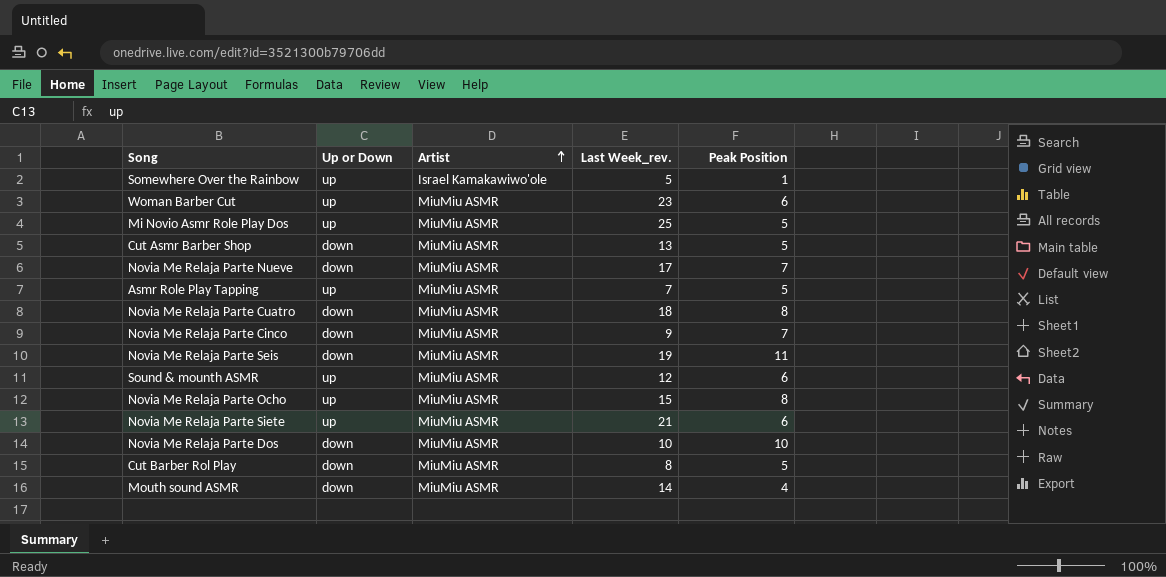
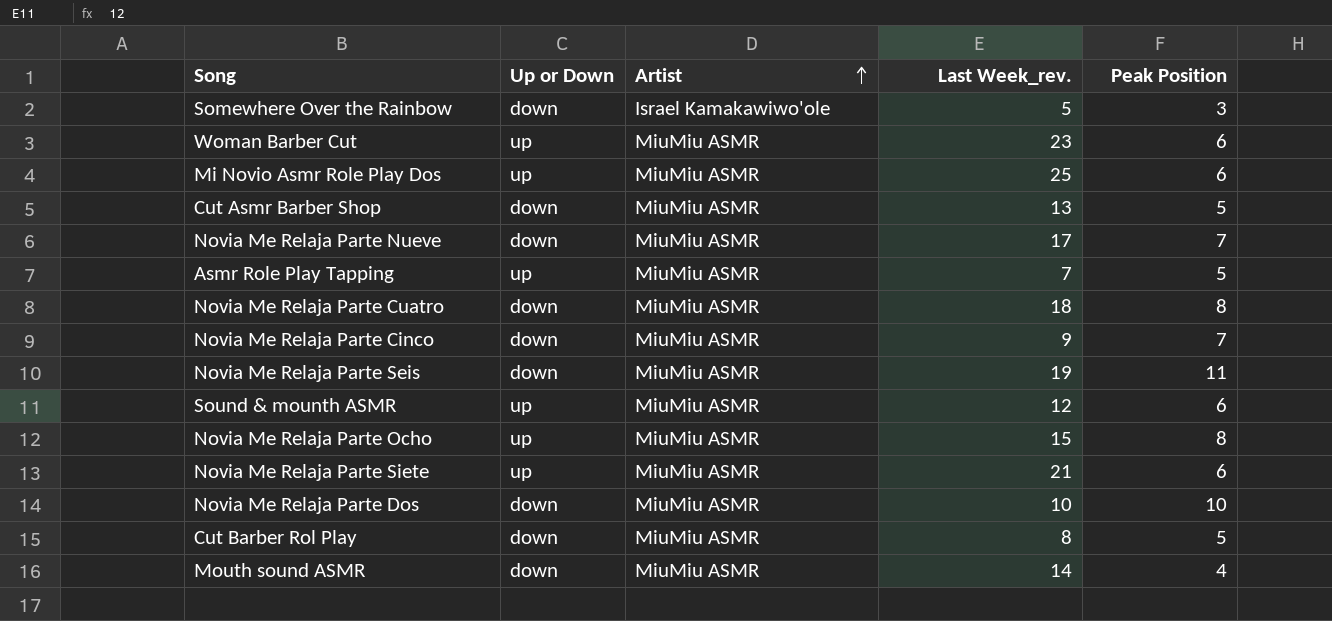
Somewhere Over the Rainbow | Up or Down: up -> down
Somewhere Over the Rainbow | Peak Position: 1 -> 3
Mi Novio Asmr Role Play Dos | Peak Position: 5 -> 6

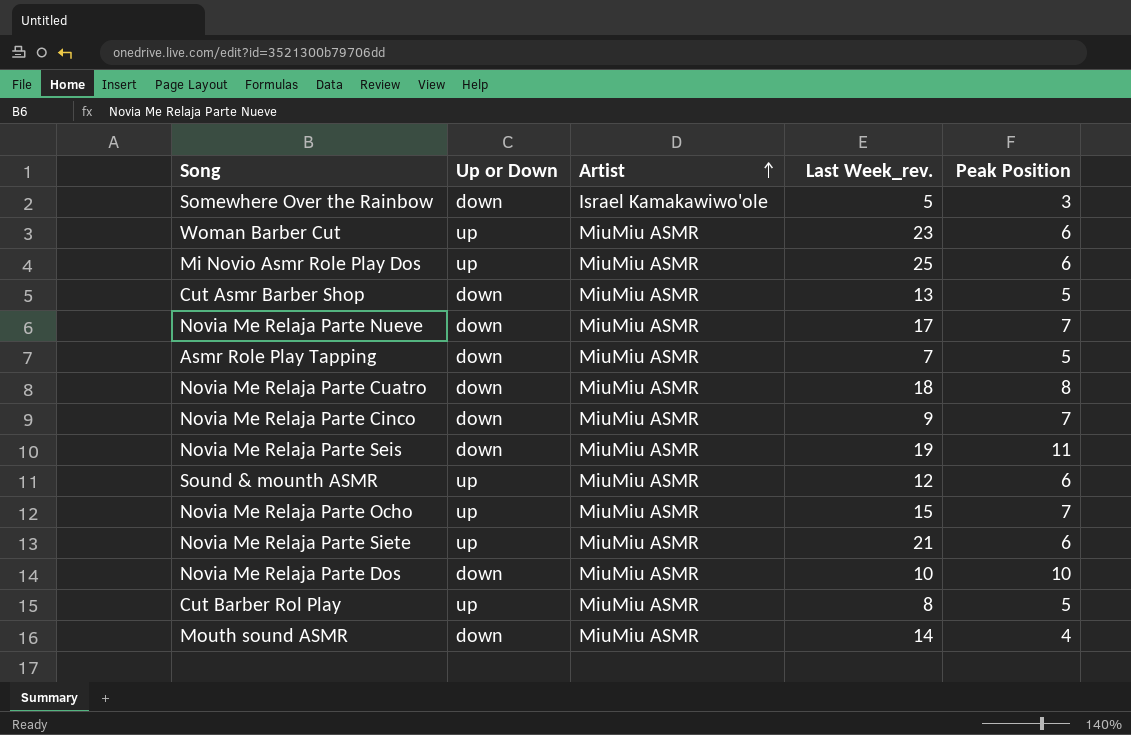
Asmr Role Play Tapping | Up or Down: up -> down
Novia Me Relaja Parte Ocho | Peak Position: 8 -> 7
Cut Barber Rol Play | Up or Down: down -> up

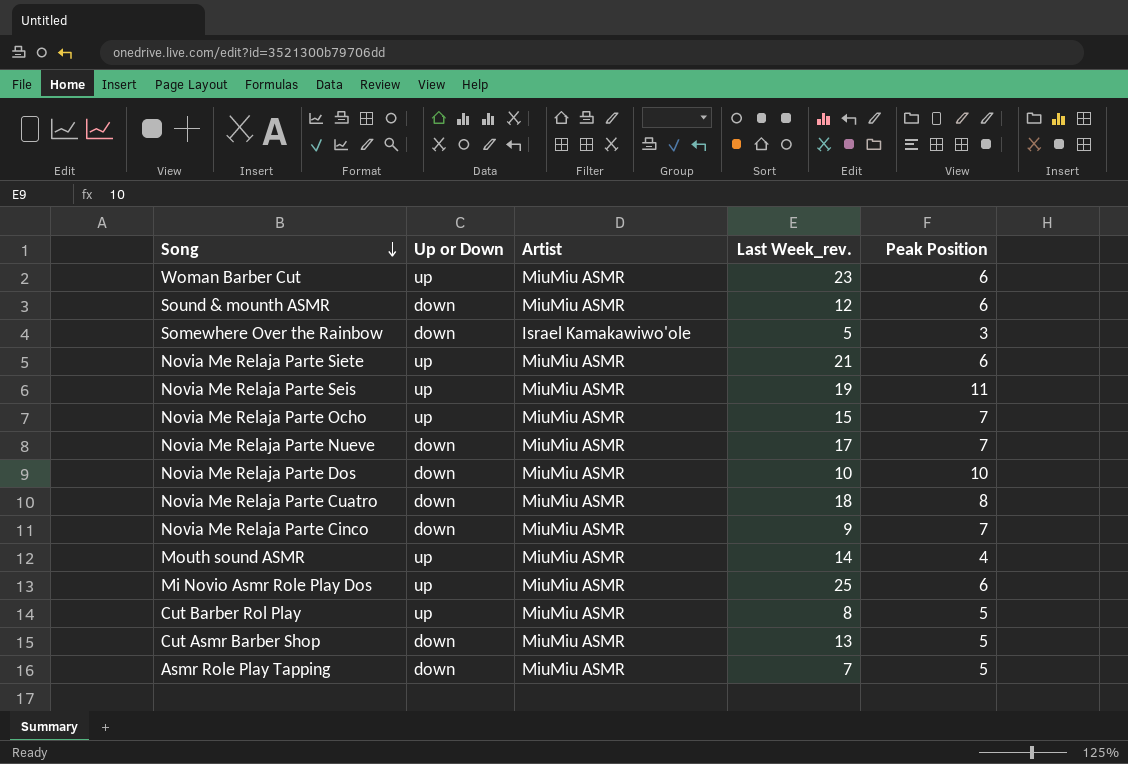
row order: Artist ascending -> Song descending
Sound & mounth ASMR | Up or Down: up -> down
Novia Me Relaja Parte Seis | Up or Down: down -> up
Mouth sound ASMR | Up or Down: down -> up

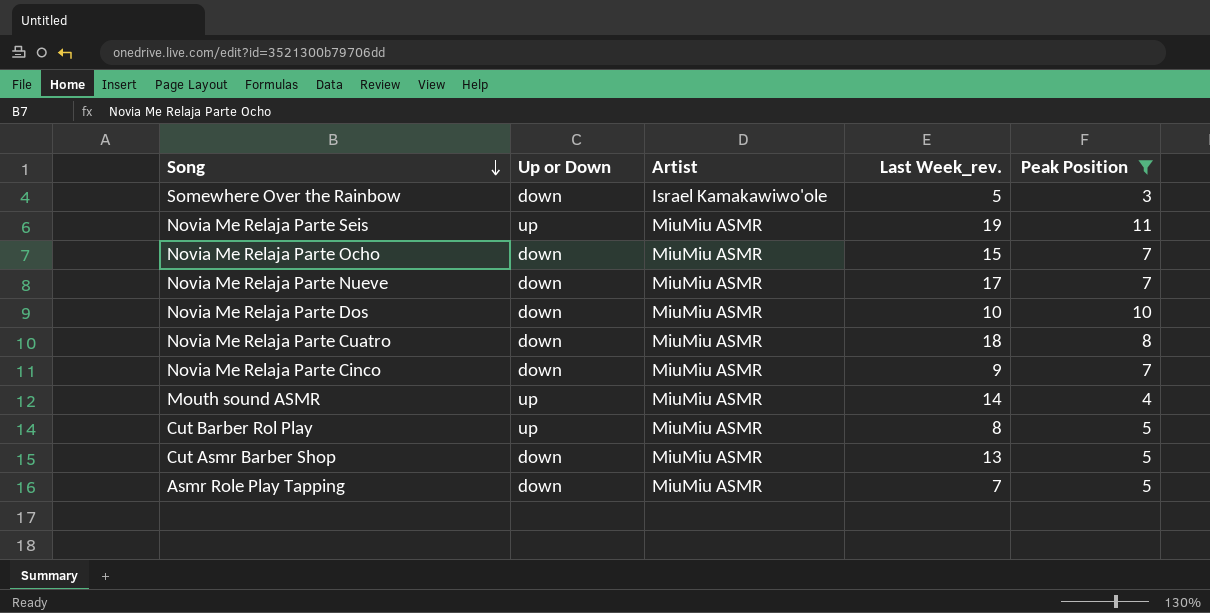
filter: none -> Peak Position != 6
Novia Me Relaja Parte Ocho | Up or Down: up -> down

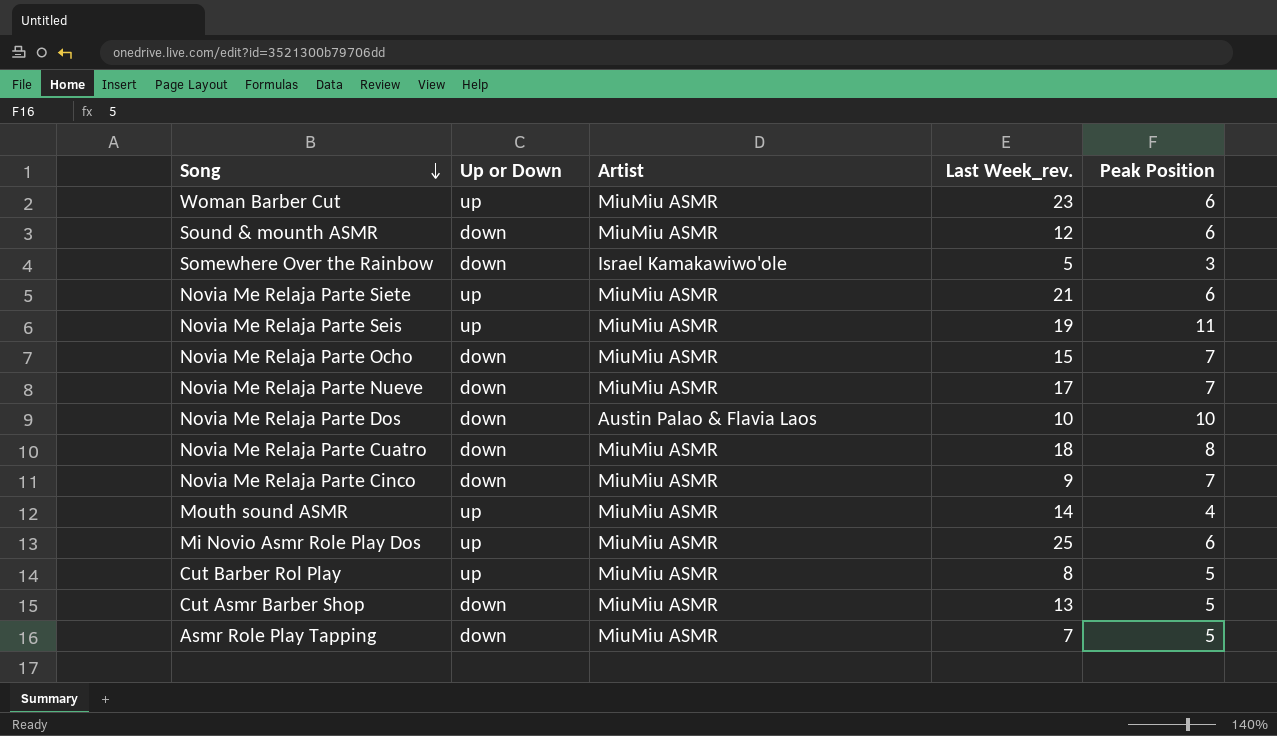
filter: Peak Position != 6 -> none
Novia Me Relaja Parte Dos | Artist: MiuMiu ASMR -> Austin Palao & Flavia Laos

